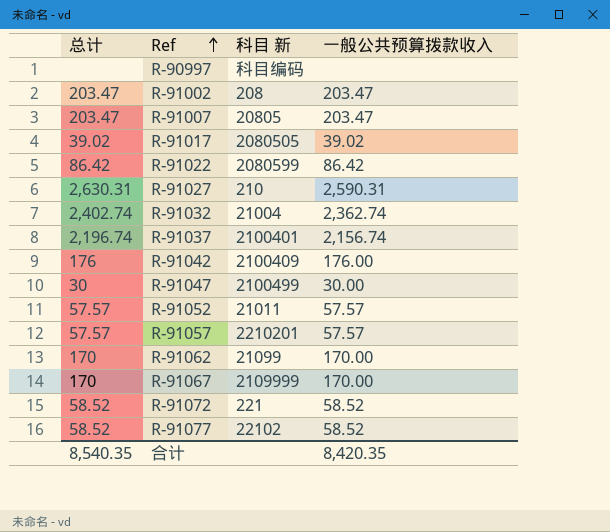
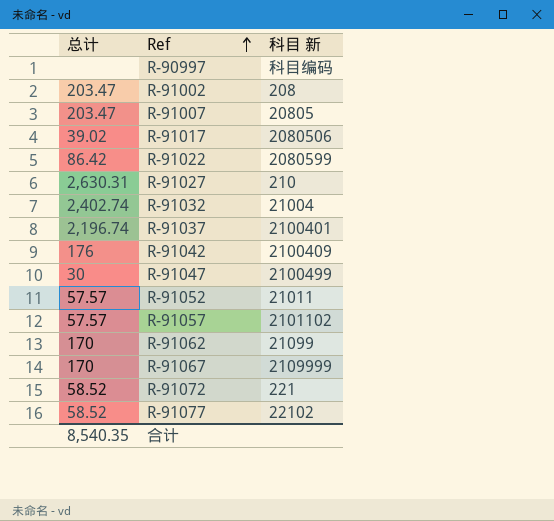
column 一般公共预算拨款收入 | position: 4 -> none
R-91017 | 科目 新: 2080505 -> 2080506
R-91057 | 科目 新: 2210201 -> 2101102

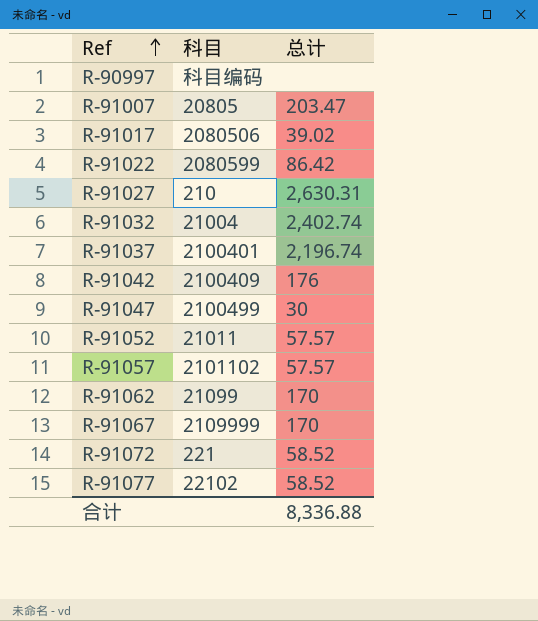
column name: 科目 新 -> 科目
column 总计 | position: 1 -> 3
row R-91002: 203.47 | 208 -> none
合计 | 总计: 8,540.35 -> 8,336.88

